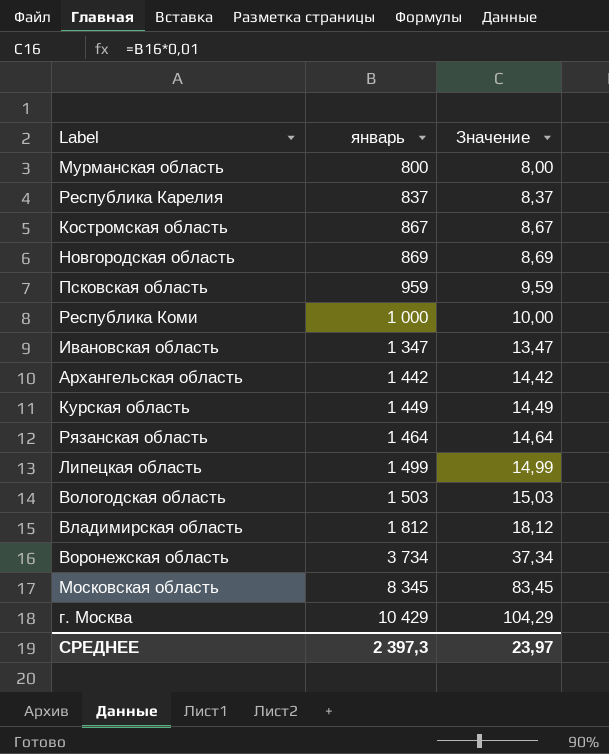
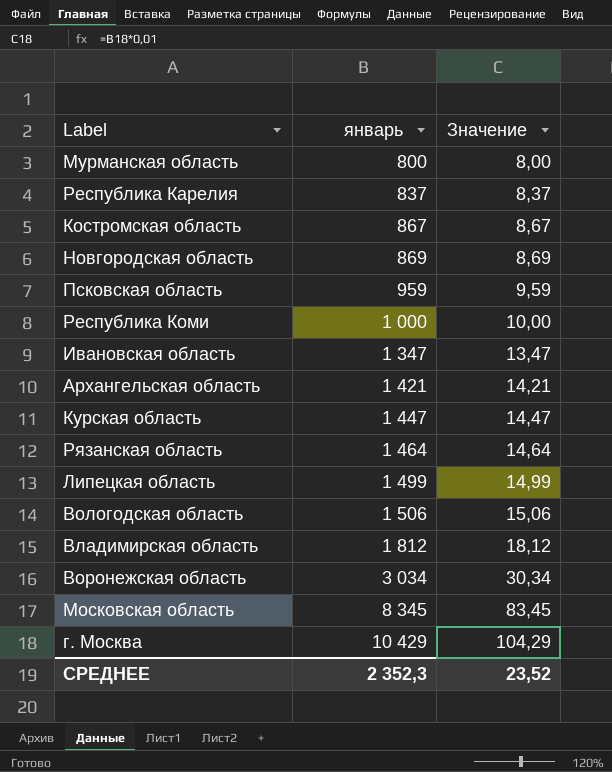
Архангельская область | январь: 1 442 -> 1 421
Архангельская область | Значение: 14,42 -> 14,21
Курская область | январь: 1 449 -> 1 447
Курская область | Значение: 14,49 -> 14,47
Вологодская область | январь: 1 503 -> 1 506
Вологодская область | Значение: 15,03 -> 15,06
Воронежская область | январь: 3 734 -> 3 034
Воронежская область | Значение: 37,34 -> 30,34
СРЕДНЕЕ | январь: 2 397,3 -> 2 352,3
СРЕДНЕЕ | Значение: 23,97 -> 23,52

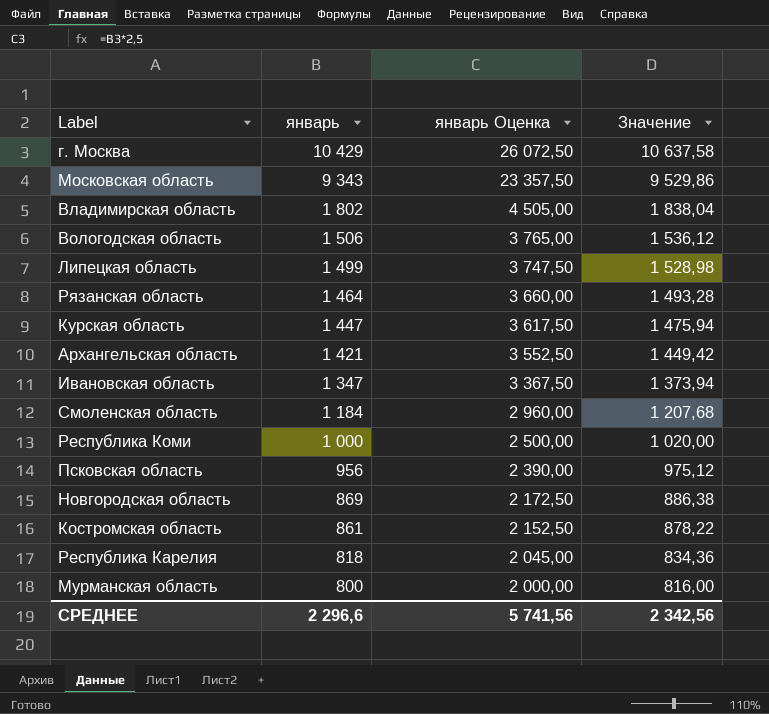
row order: январь ascending -> январь descending
column январь Оценка | formula: none -> [январь] * 2,5
column Значение | formula: [январь] * 0,01 -> [январь] * 1,02
row Воронежская область: 3 034 | 30,34 -> none
Московская область | январь: 8 345 -> 9 343
Владимирская область | январь: 1 812 -> 1 802
row Смоленская область: none -> 1 184 | 2 960,00 | 1 207,68
Псковская область | январь: 959 -> 956
Костромская область | январь: 867 -> 861
Республика Карелия | январь: 837 -> 818
СРЕДНЕЕ | январь: 2 352,3 -> 2 296,6
СРЕДНЕЕ | Значение: 23,52 -> 2 342,56

